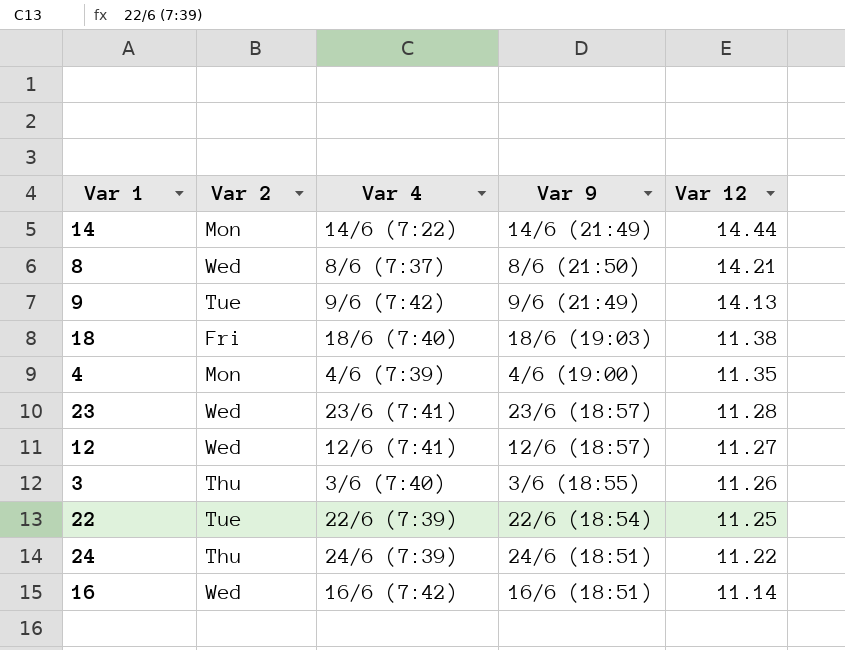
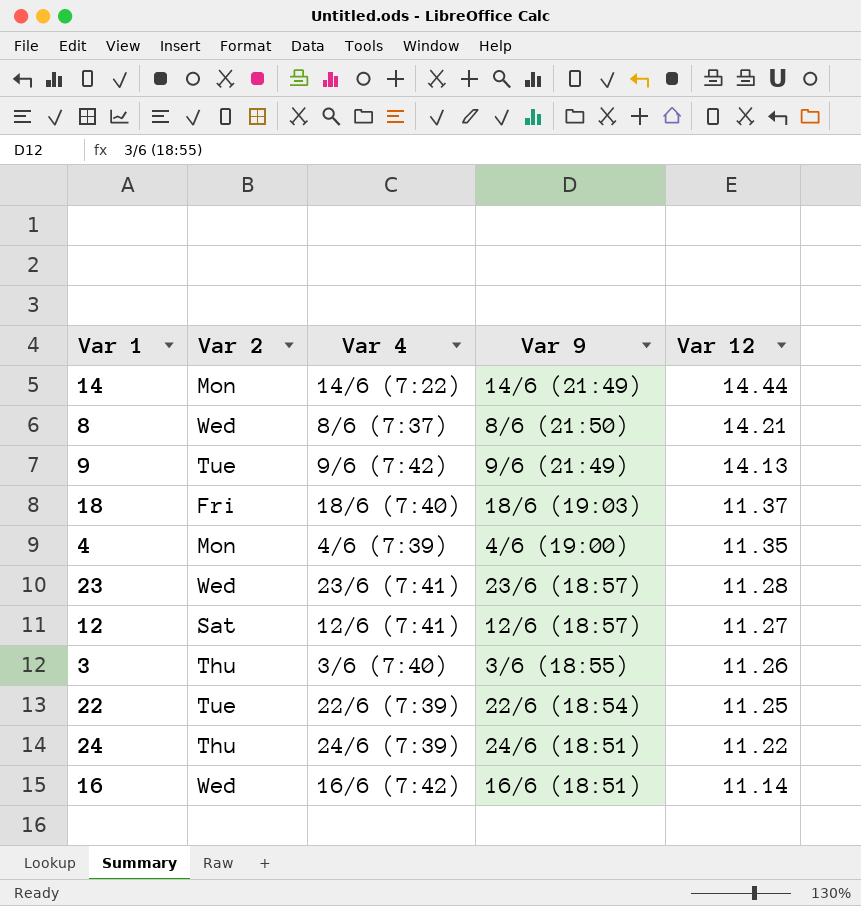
18 | Var 12: 11.38 -> 11.37
12 | Var 2: Wed -> Sat

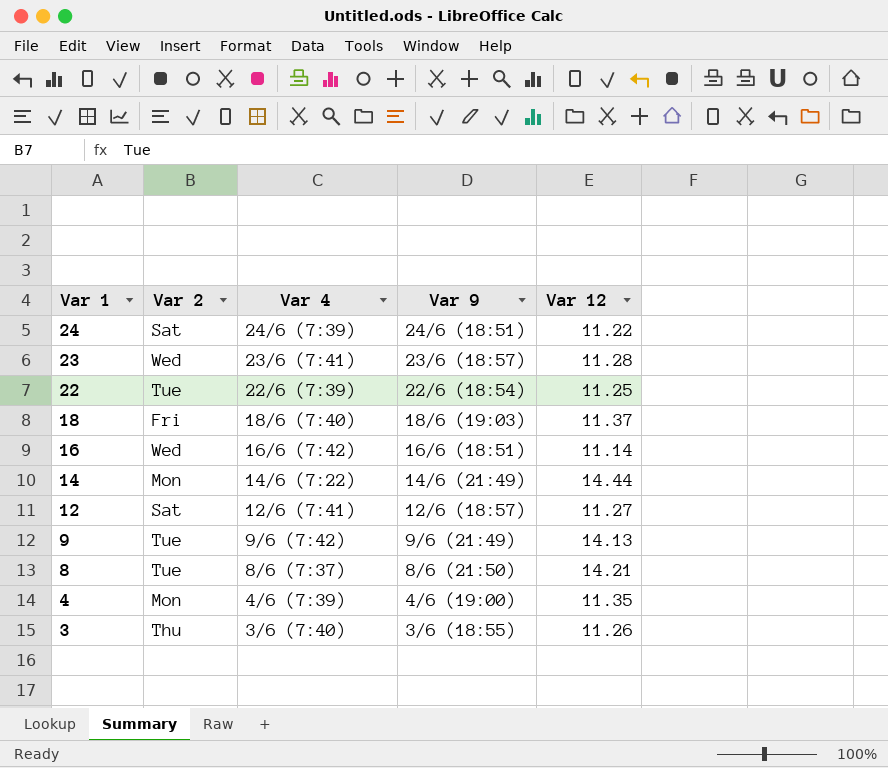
row order: Var 12 descending -> Var 1 descending
24 | Var 2: Thu -> Sat
8 | Var 2: Wed -> Tue

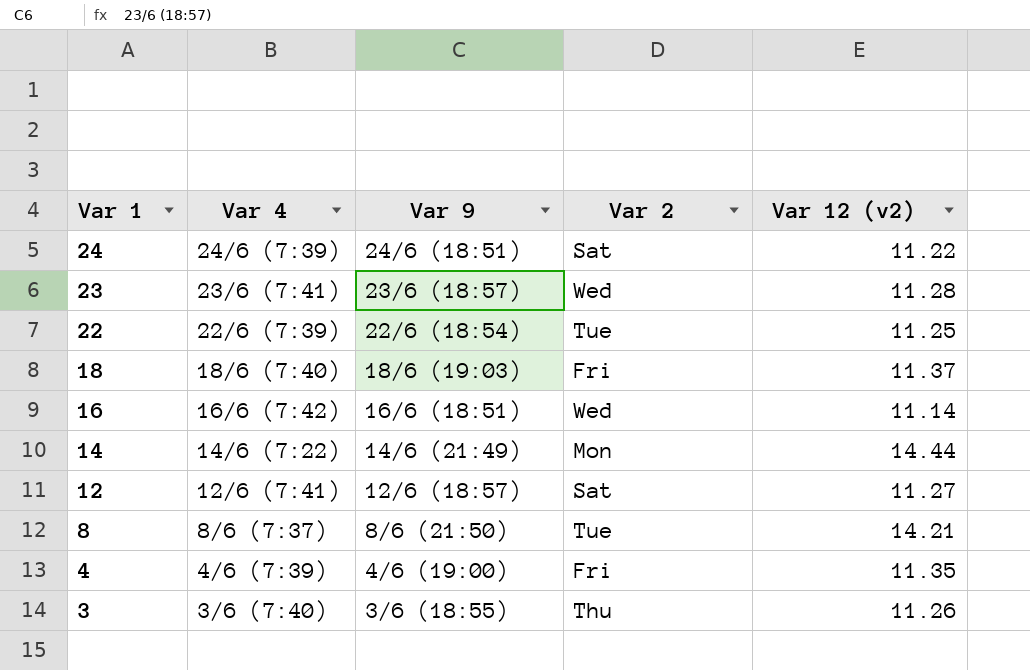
column Var 2 | position: 2 -> 4
column name: Var 12 -> Var 12 (v2)
row 9: Tue | 9/6 (7:42) | 9/6 (21:49) | 14.13 -> none
4 | Var 2: Mon -> Fri

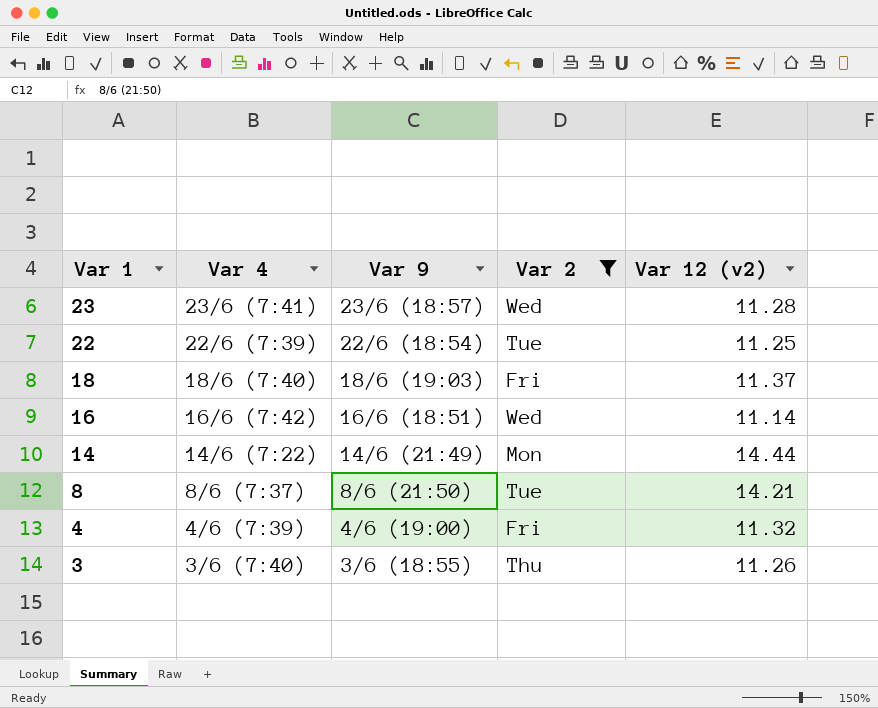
filter: none -> Var 2 != Sat
4 | Var 12 (v2): 11.35 -> 11.32

